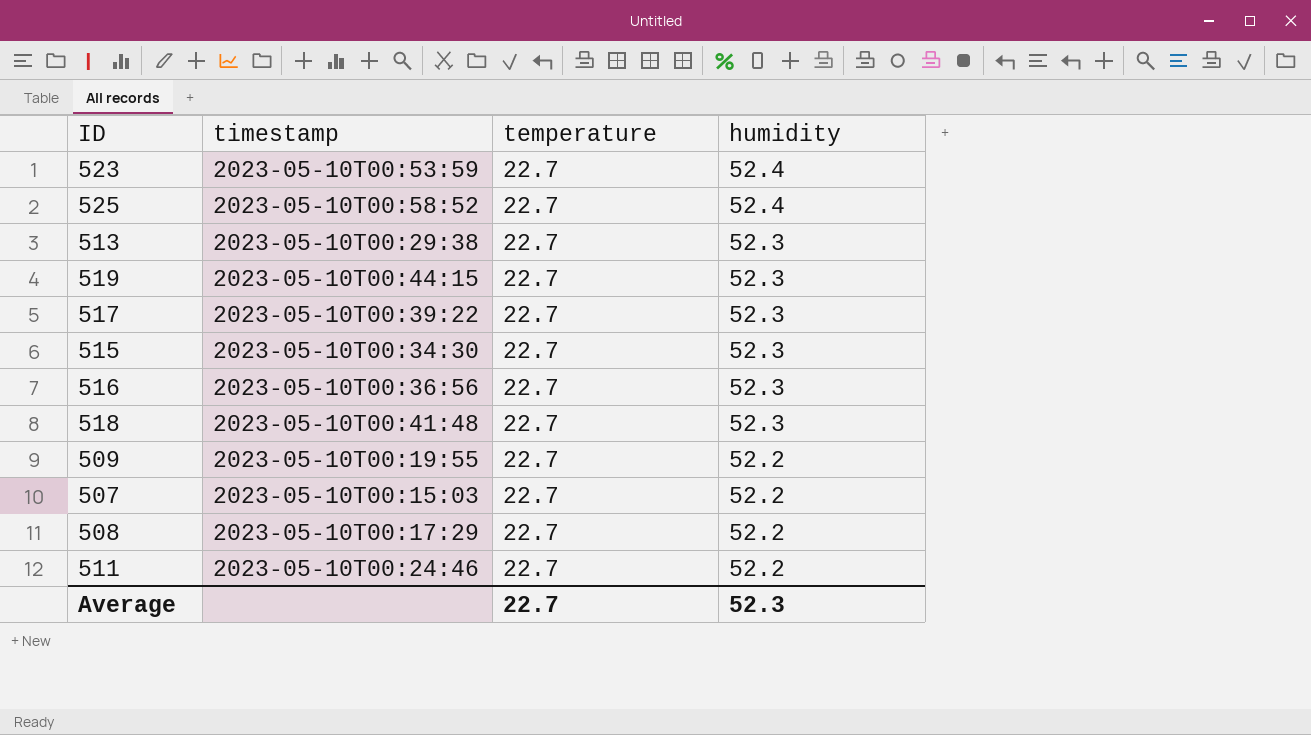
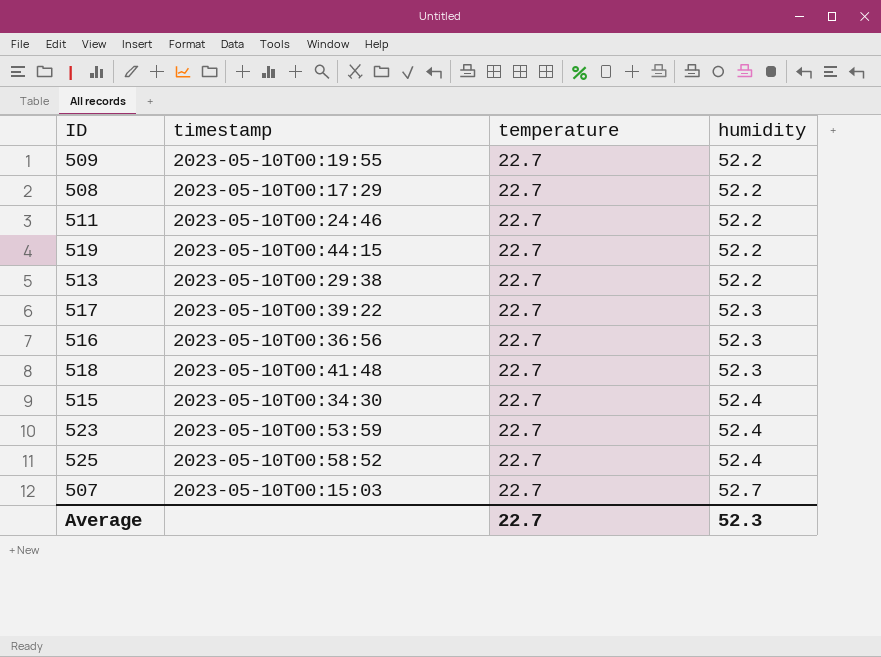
row order: humidity descending -> humidity ascending
519 | humidity: 52.3 -> 52.2
513 | humidity: 52.3 -> 52.2
515 | humidity: 52.3 -> 52.4
507 | humidity: 52.2 -> 52.7

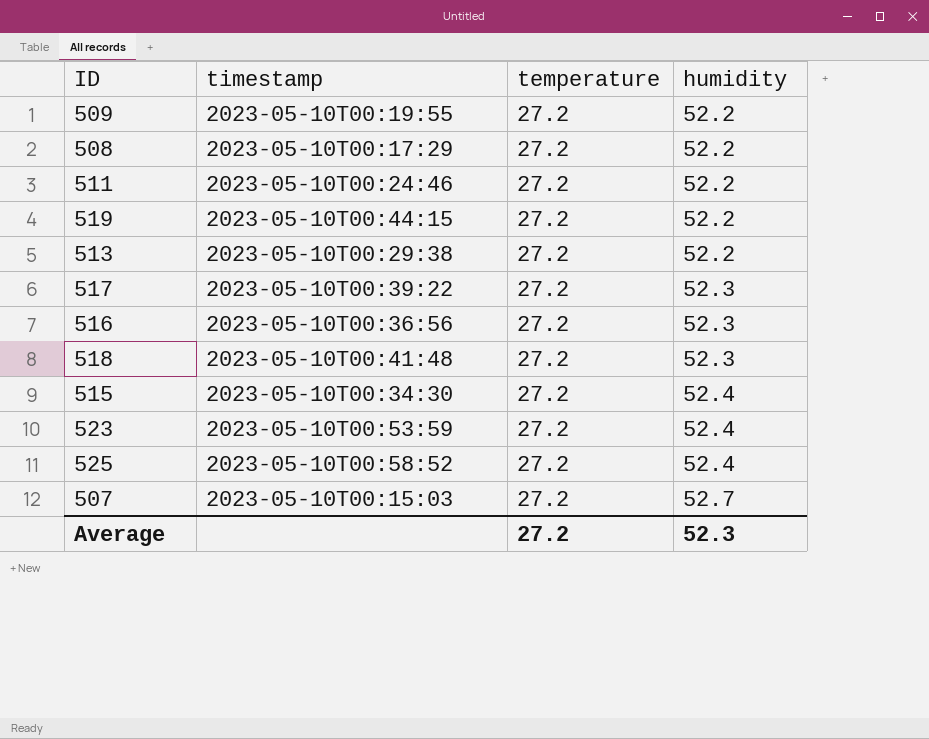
509 | temperature: 22.7 -> 27.2
508 | temperature: 22.7 -> 27.2
511 | temperature: 22.7 -> 27.2
519 | temperature: 22.7 -> 27.2
513 | temperature: 22.7 -> 27.2
517 | temperature: 22.7 -> 27.2
516 | temperature: 22.7 -> 27.2
518 | temperature: 22.7 -> 27.2
515 | temperature: 22.7 -> 27.2
523 | temperature: 22.7 -> 27.2
525 | temperature: 22.7 -> 27.2
507 | temperature: 22.7 -> 27.2
Average | temperature: 22.7 -> 27.2

